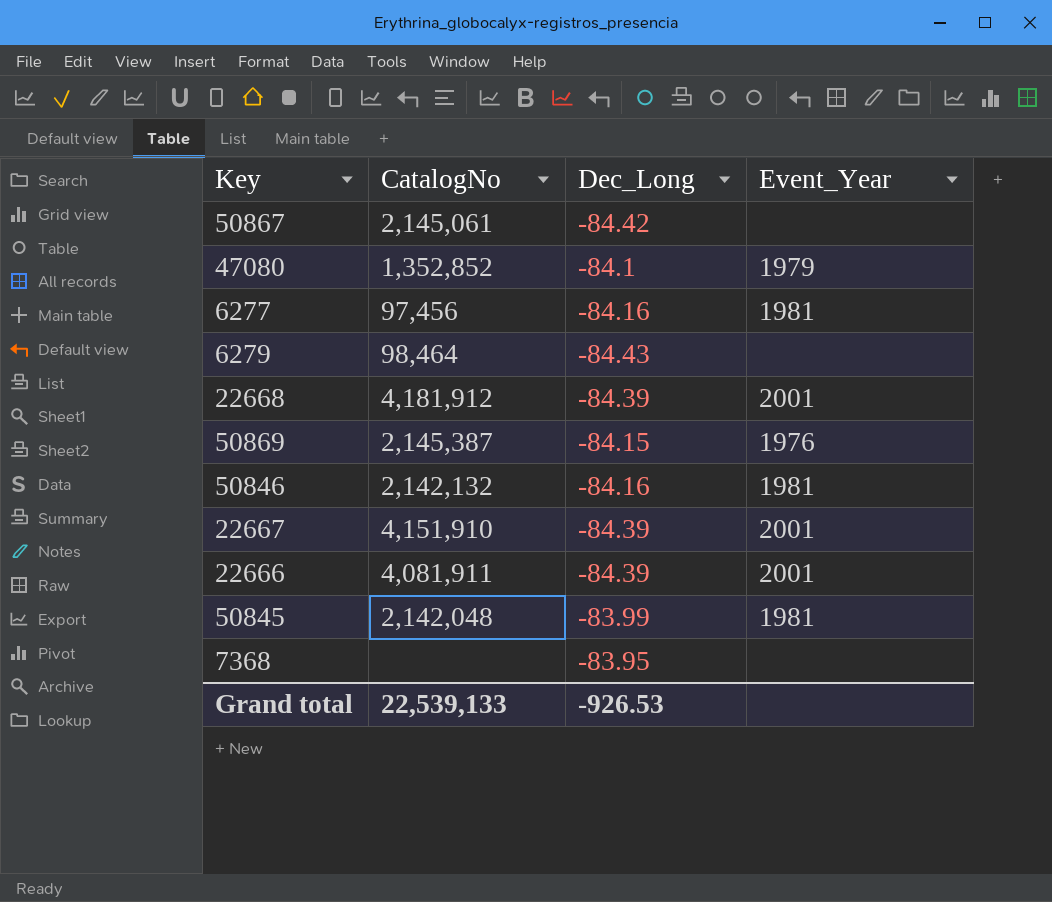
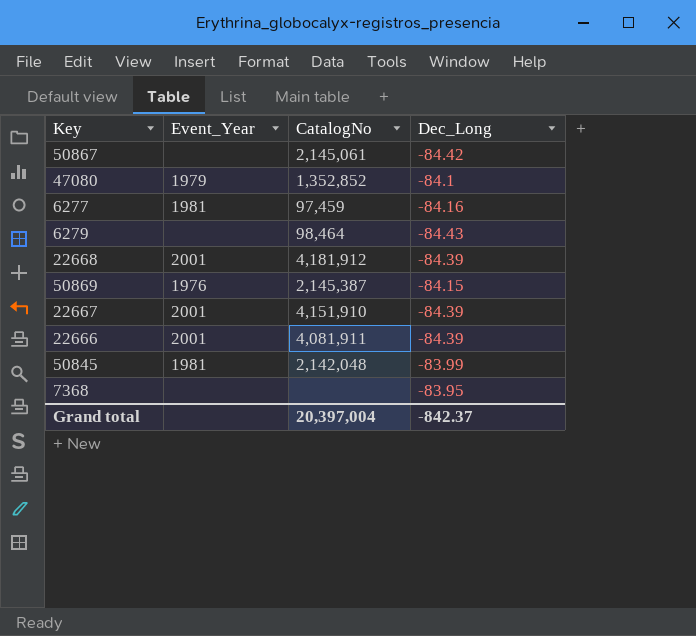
column Event_Year | position: 4 -> 2
row 50846: 2,142,132 | -84.16 | 1981 -> none
6277 | CatalogNo: 97,456 -> 97,459
Grand total | CatalogNo: 22,539,133 -> 20,397,004
Grand total | Dec_Long: -926.53 -> -842.37

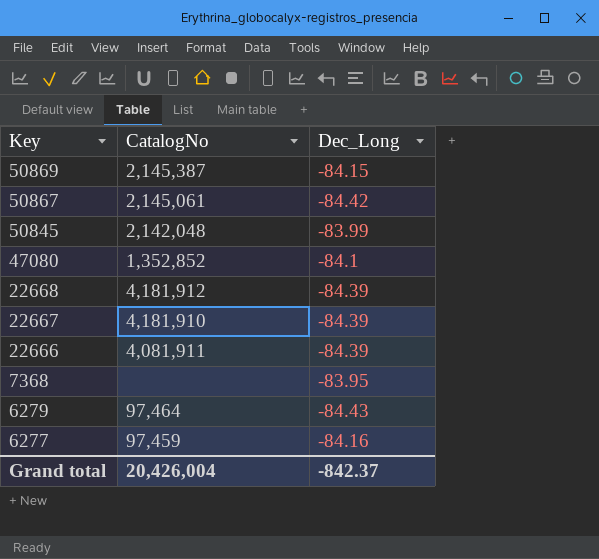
row order: none -> Key descending
column Event_Year | position: 2 -> none
22667 | CatalogNo: 4,151,910 -> 4,181,910
6279 | CatalogNo: 98,464 -> 97,464
Grand total | CatalogNo: 20,397,004 -> 20,426,004

